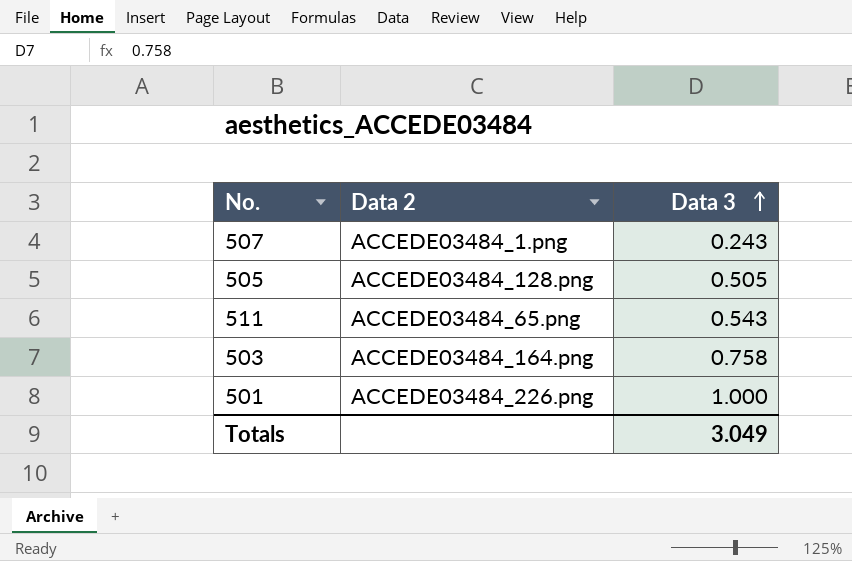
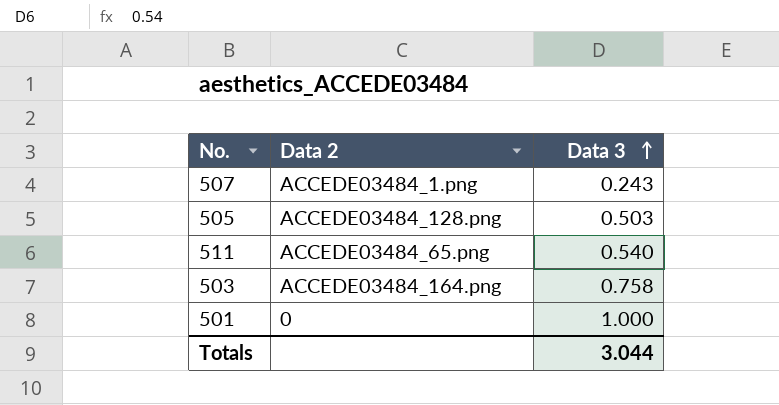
505 | Data 3: 0.505 -> 0.503
511 | Data 3: 0.543 -> 0.540
501 | Data 2: ACCEDE03484_226.png -> 0
Totals | Data 3: 3.049 -> 3.044

